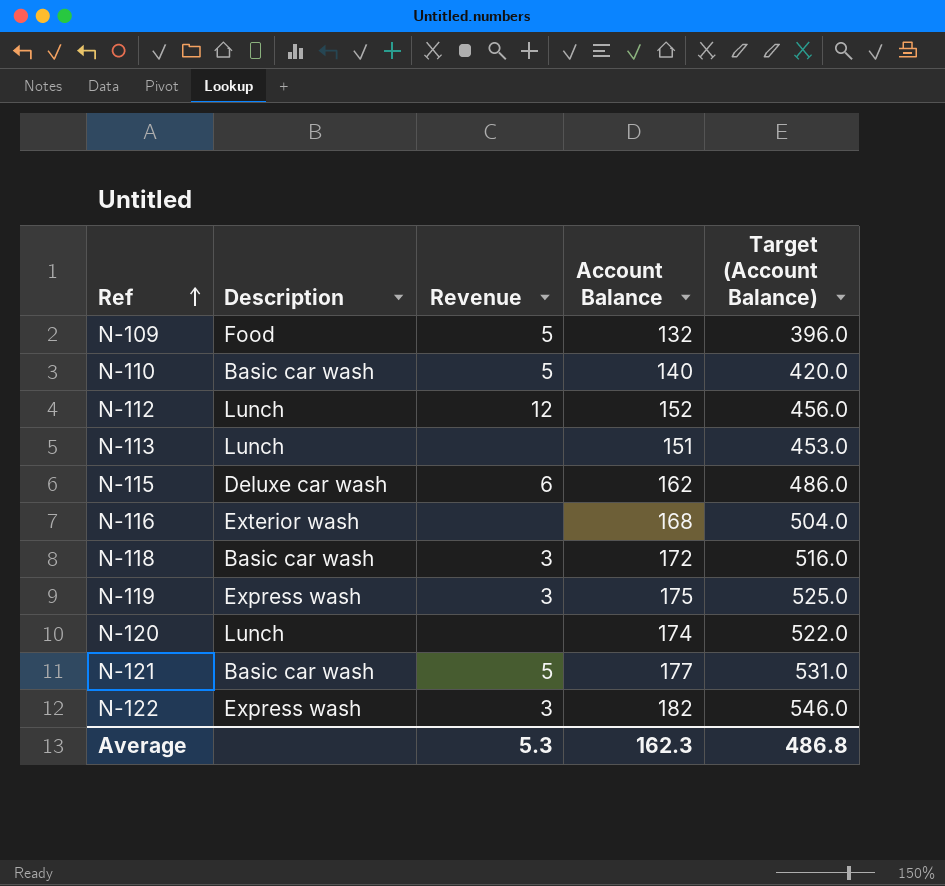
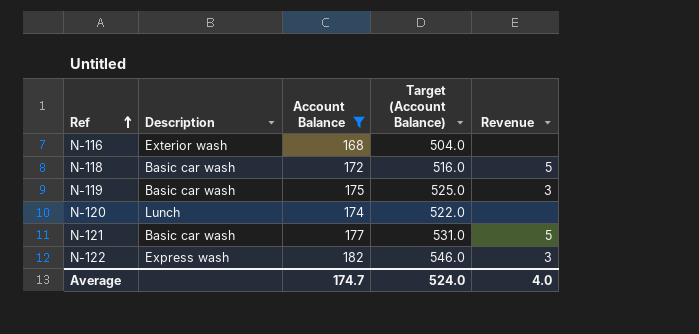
filter: none -> Account Balance >= 168
column Revenue | position: 3 -> 5
N-118 | Revenue: 3 -> 5
N-119 | Description: Express wash -> Basic car wash
Average | Account Balance: 162.3 -> 174.7
Average | Target (Account Balance): 486.8 -> 524.0
Average | Revenue: 5.3 -> 4.0

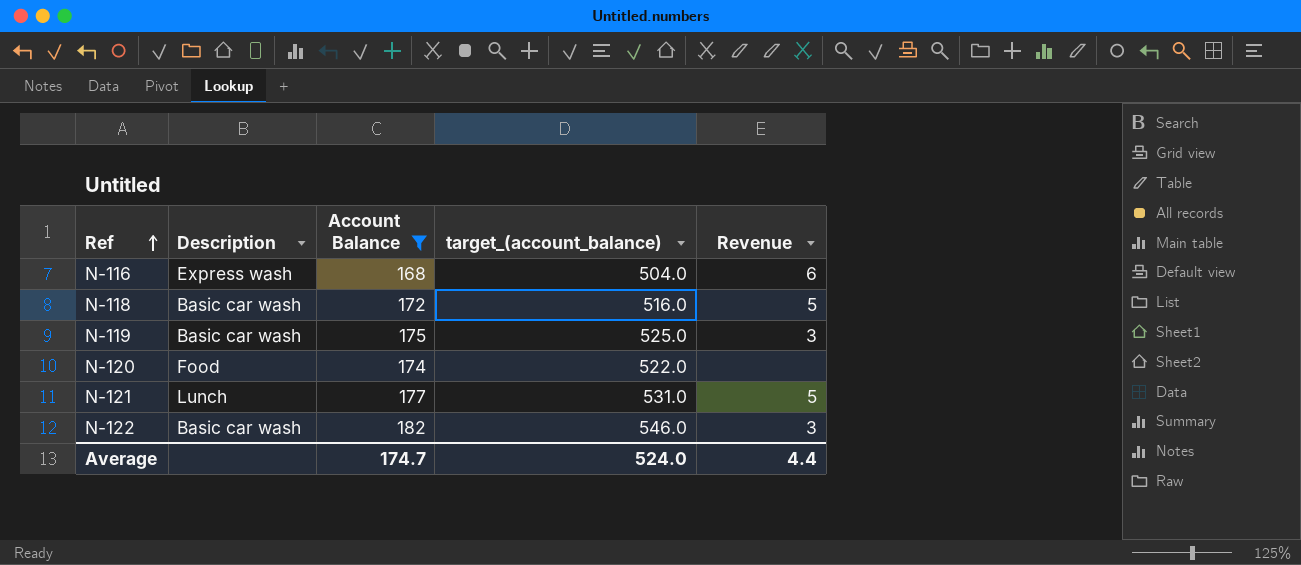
column name: Target (Account Balance) -> target_(account_balance)
N-116 | Description: Exterior wash -> Express wash
N-116 | Revenue: none -> 6
N-120 | Description: Lunch -> Food
N-121 | Description: Basic car wash -> Lunch
N-122 | Description: Express wash -> Basic car wash
Average | Revenue: 4.0 -> 4.4

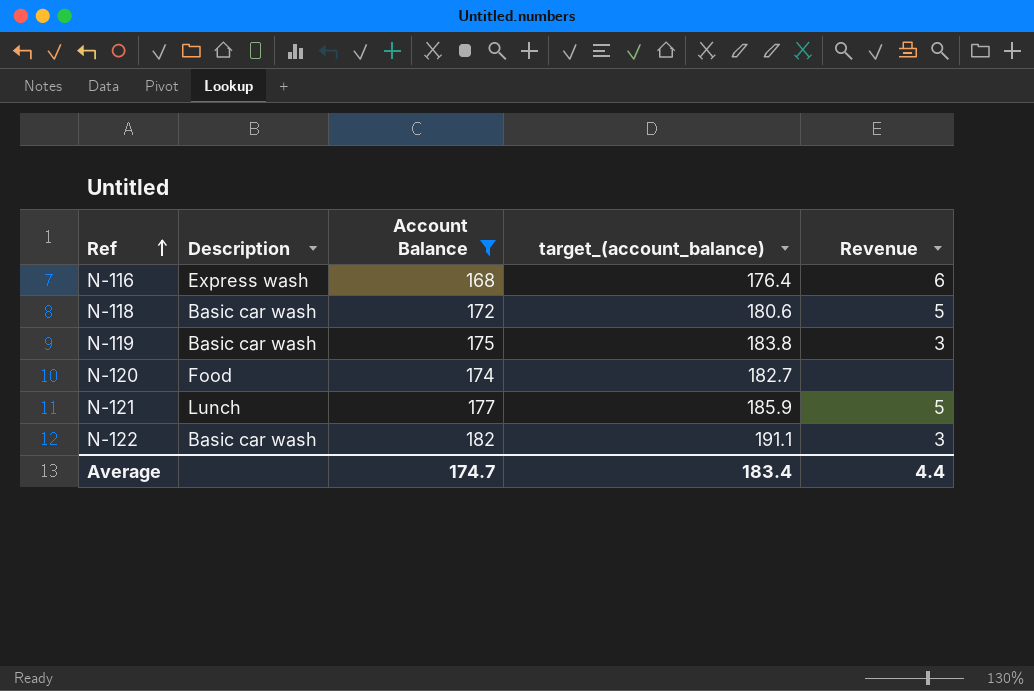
column target_(account_balance) | formula: [Account Balance] * 3 -> [Account Balance] * 1.05
Average | target_(account_balance): 524.0 -> 183.4

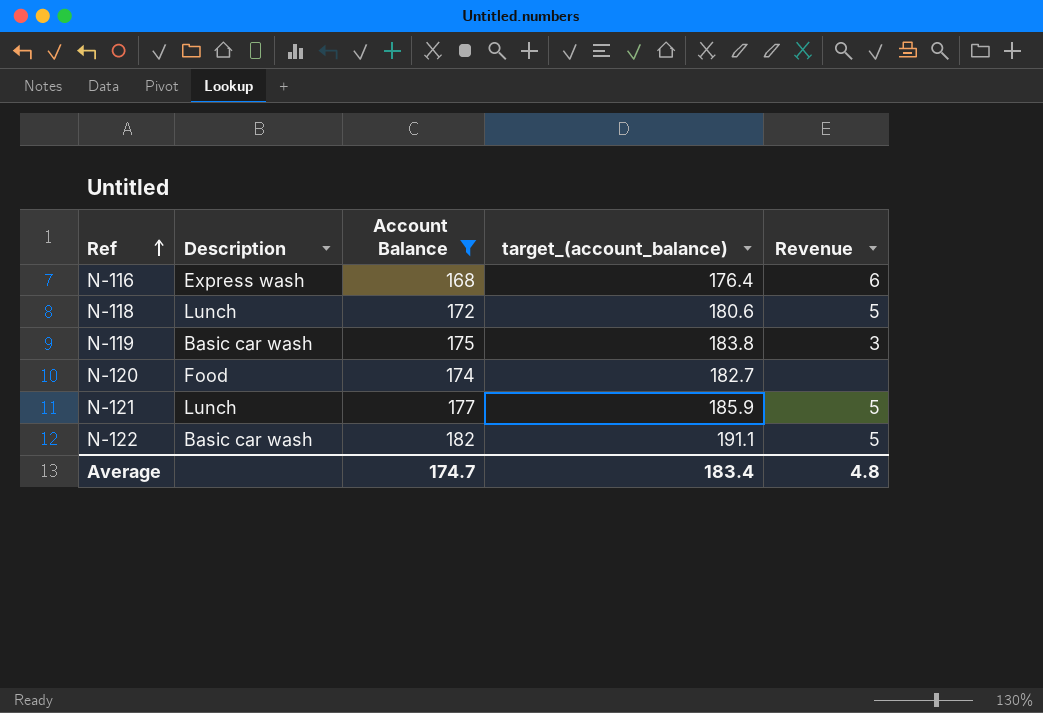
N-118 | Description: Basic car wash -> Lunch
N-122 | Revenue: 3 -> 5
Average | Revenue: 4.4 -> 4.8

